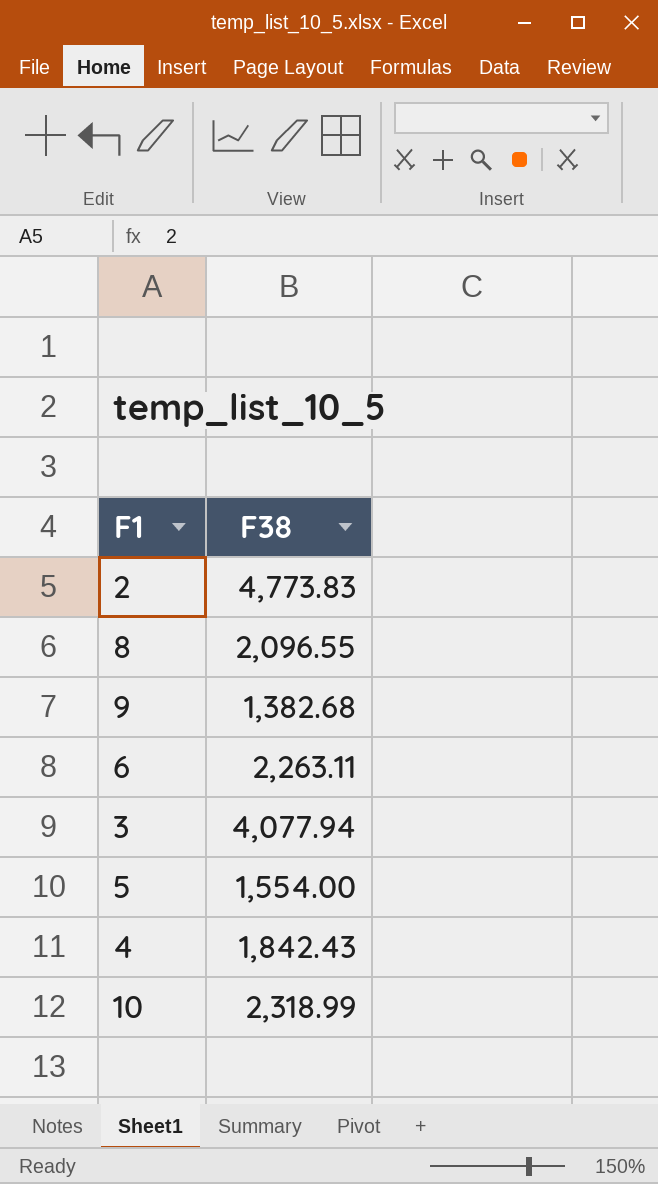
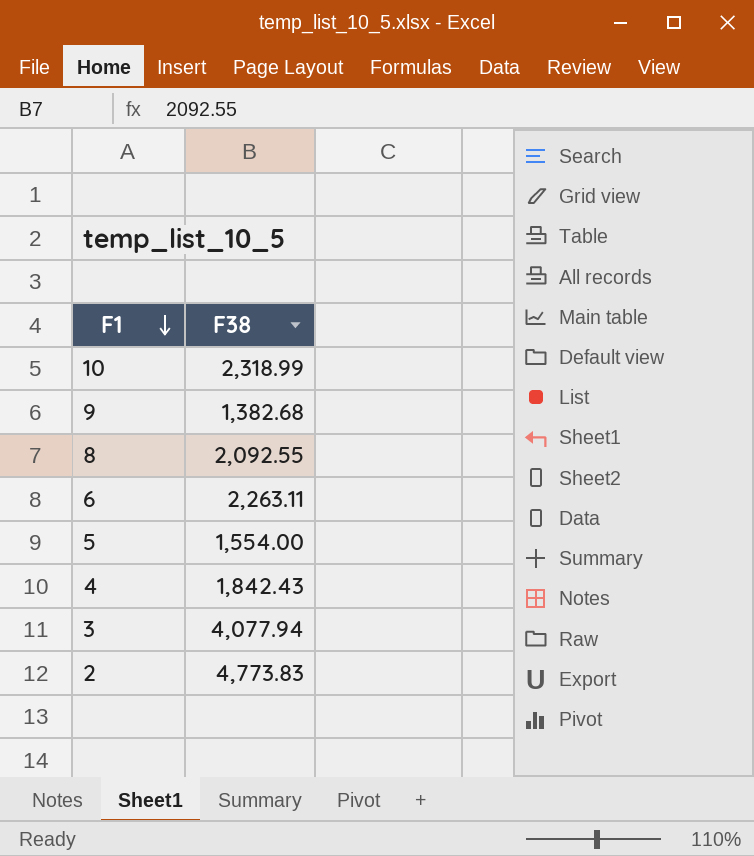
row order: none -> F1 descending
8 | F38: 2,096.55 -> 2,092.55

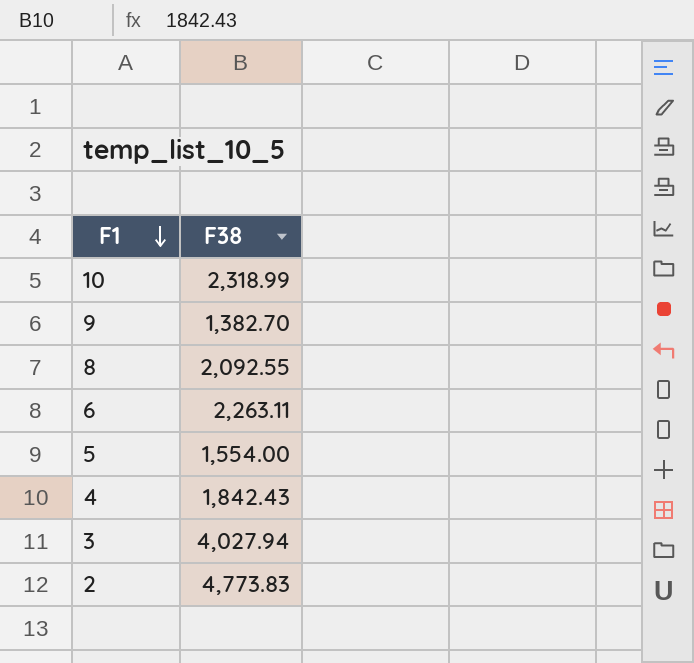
9 | F38: 1,382.68 -> 1,382.70
3 | F38: 4,077.94 -> 4,027.94

